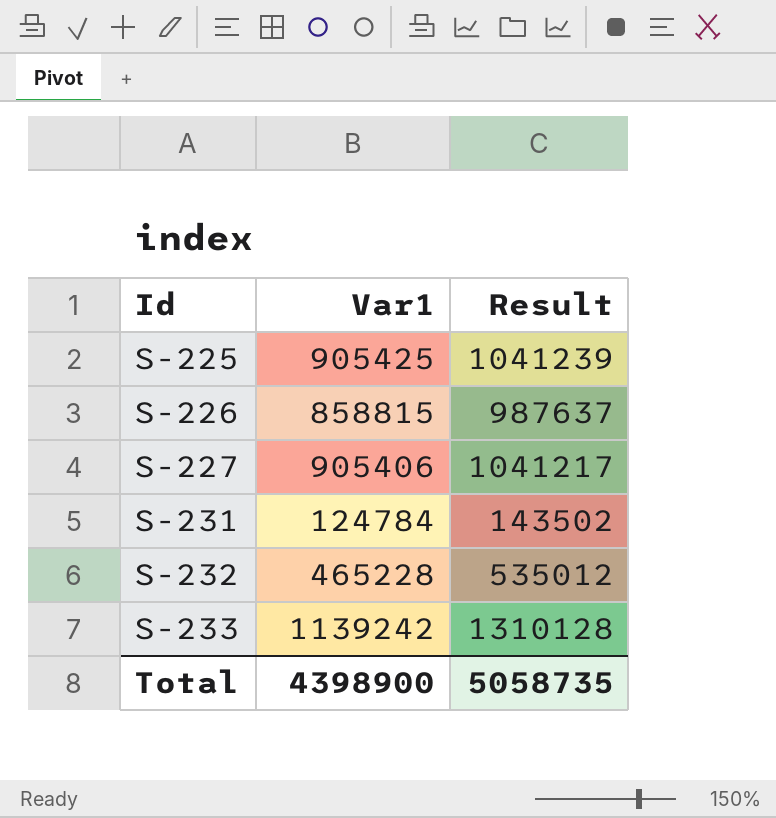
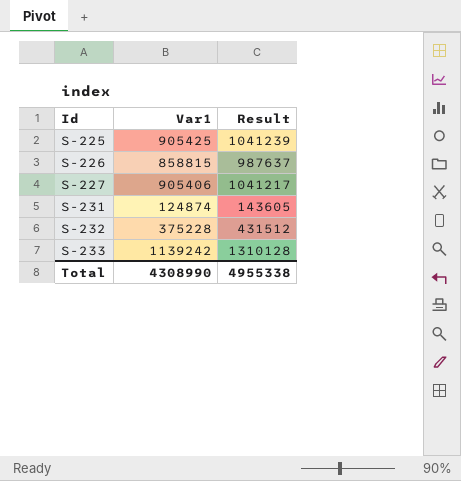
S-231 | Var1: 124784 -> 124874
S-231 | Result: 143502 -> 143605
S-232 | Var1: 465228 -> 375228
S-232 | Result: 535012 -> 431512
Total | Var1: 4398900 -> 4308990
Total | Result: 5058735 -> 4955338

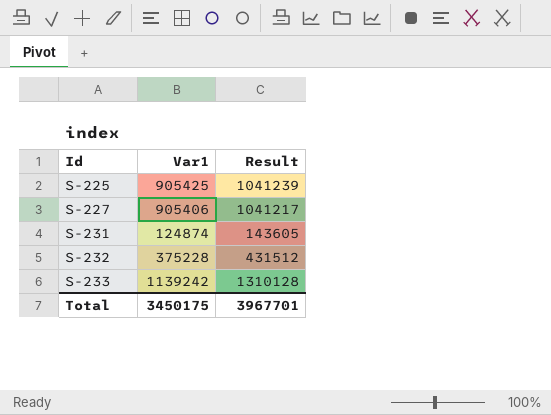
row S-226: 858815 | 987637 -> none
Total | Var1: 4308990 -> 3450175
Total | Result: 4955338 -> 3967701

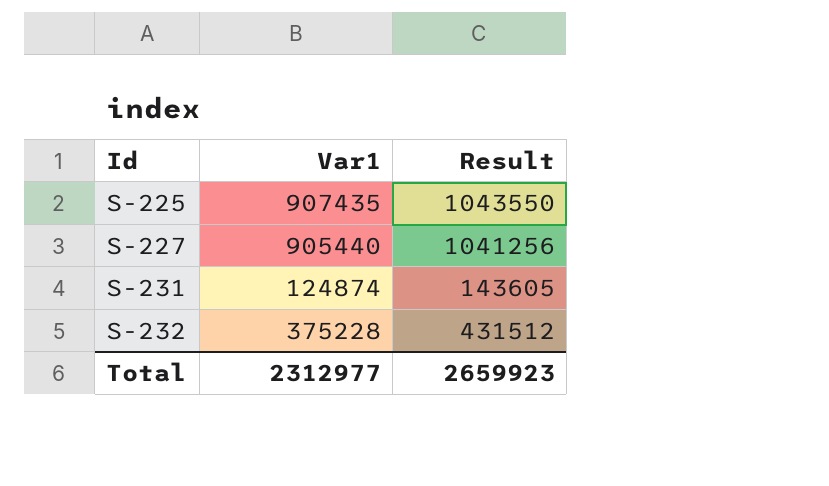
row S-233: 1139242 | 1310128 -> none
S-225 | Var1: 905425 -> 907435
S-225 | Result: 1041239 -> 1043550
S-227 | Var1: 905406 -> 905440
S-227 | Result: 1041217 -> 1041256
Total | Var1: 3450175 -> 2312977
Total | Result: 3967701 -> 2659923

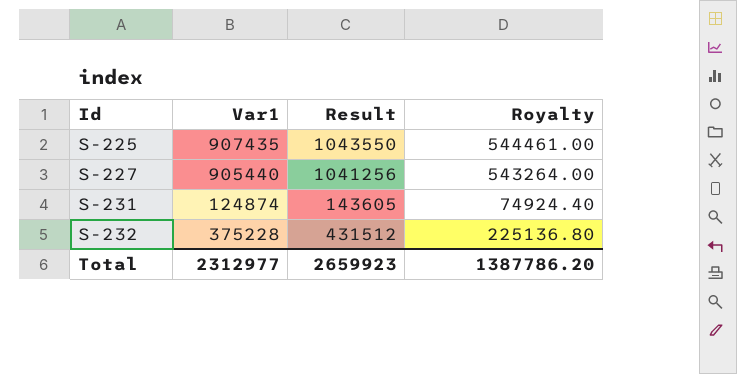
column Royalty | formula: none -> [Var1] * 0.6

